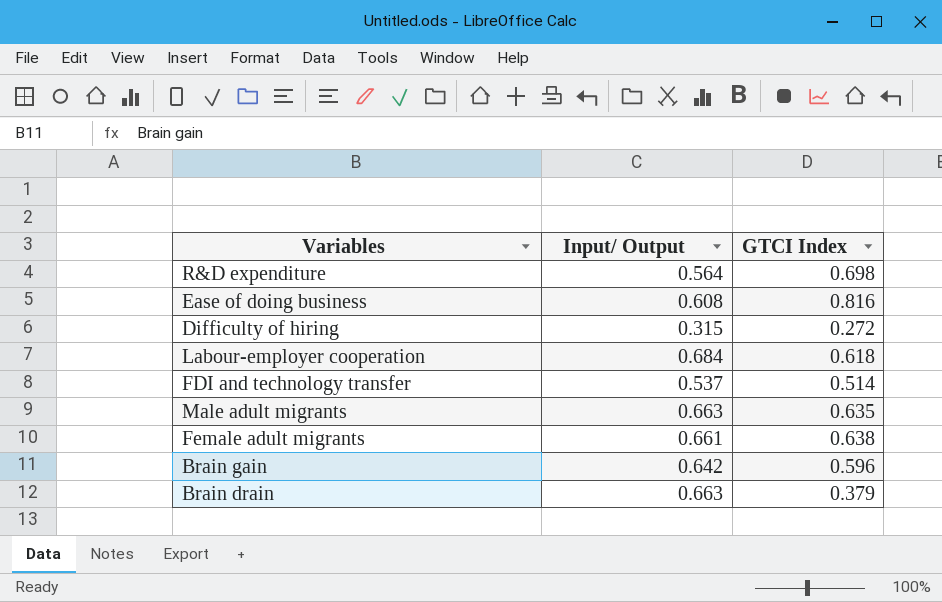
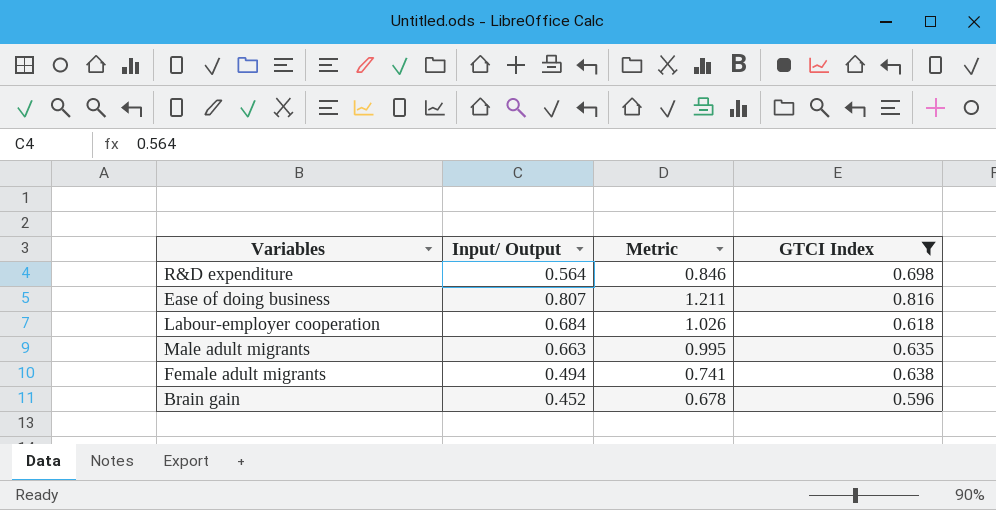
filter: none -> GTCI Index >= 0.596
column Metric | formula: none -> [Input/ Output] * 1.5
Ease of doing business | Input/ Output: 0.608 -> 0.807
Female adult migrants | Input/ Output: 0.661 -> 0.494
Brain gain | Input/ Output: 0.642 -> 0.452

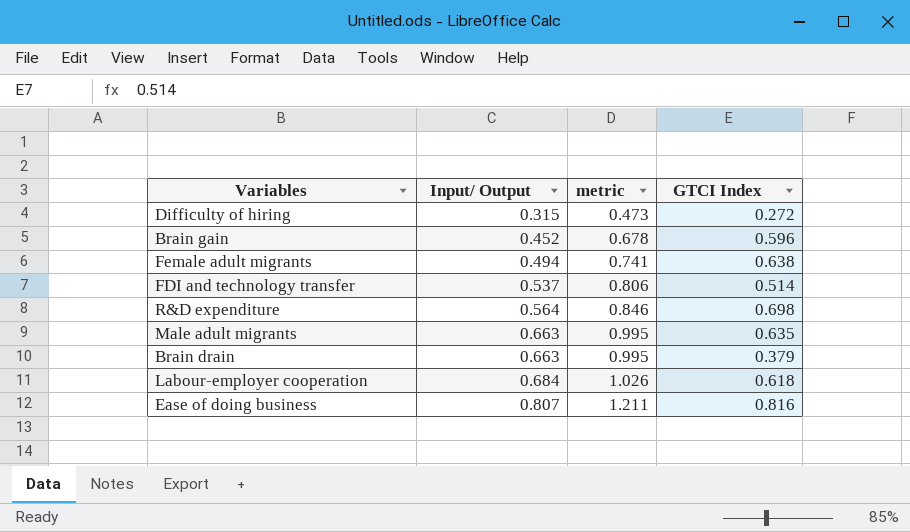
filter: GTCI Index >= 0.596 -> none
row order: none -> Input/ Output ascending
column name: Metric -> metric

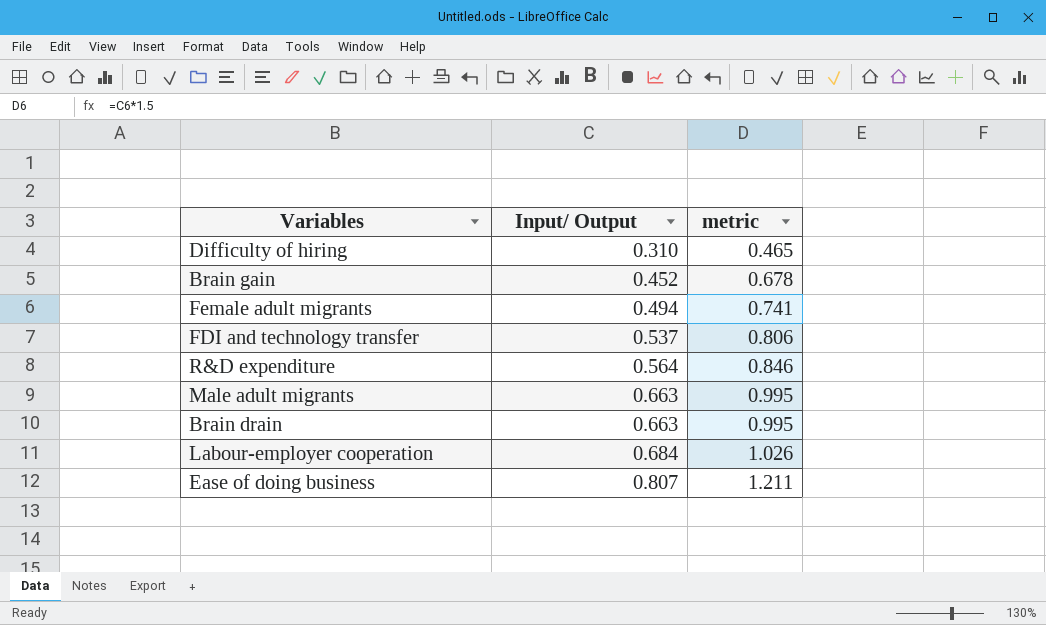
column GTCI Index | position: 4 -> none
Difficulty of hiring | Input/ Output: 0.315 -> 0.310
Difficulty of hiring | metric: 0.473 -> 0.465

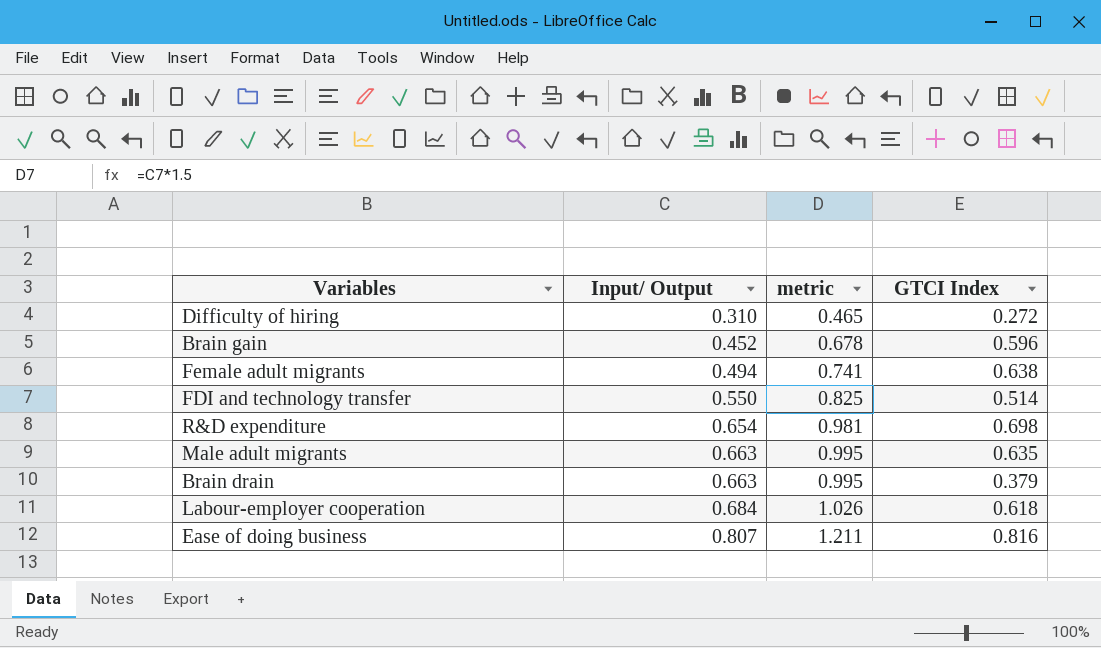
column GTCI Index | position: none -> 4
FDI and technology transfer | Input/ Output: 0.537 -> 0.550
FDI and technology transfer | metric: 0.806 -> 0.825
R&D expenditure | Input/ Output: 0.564 -> 0.654
R&D expenditure | metric: 0.846 -> 0.981

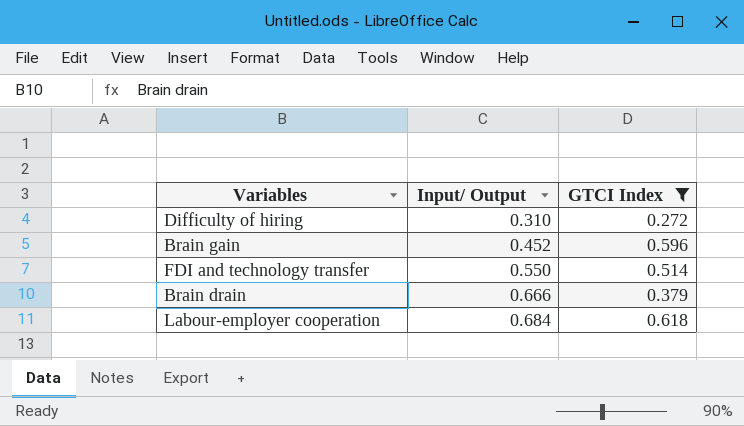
filter: none -> GTCI Index <= 0.618
column metric | formula: [Input/ Output] * 1.5 -> none
Brain drain | Input/ Output: 0.663 -> 0.666

